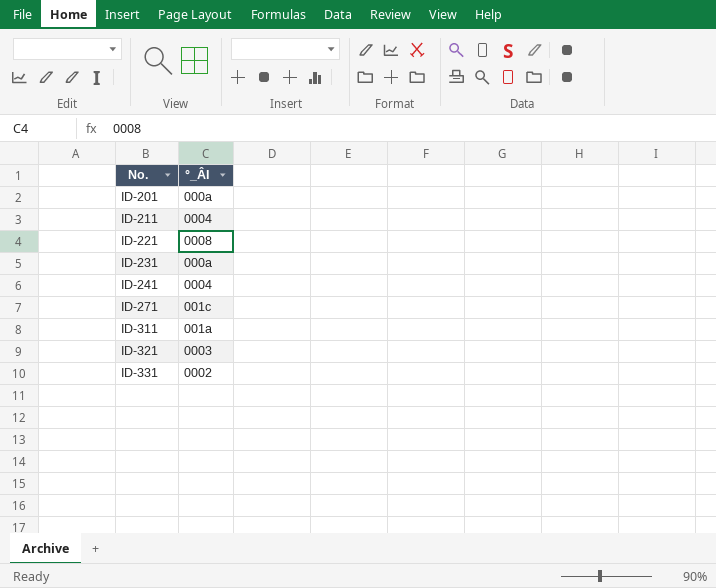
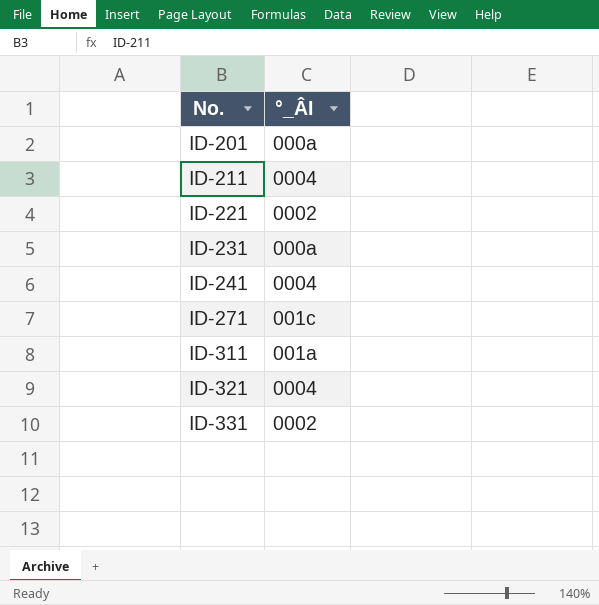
ID-221 | °_ÂI: 0008 -> 0002
ID-321 | °_ÂI: 0003 -> 0004

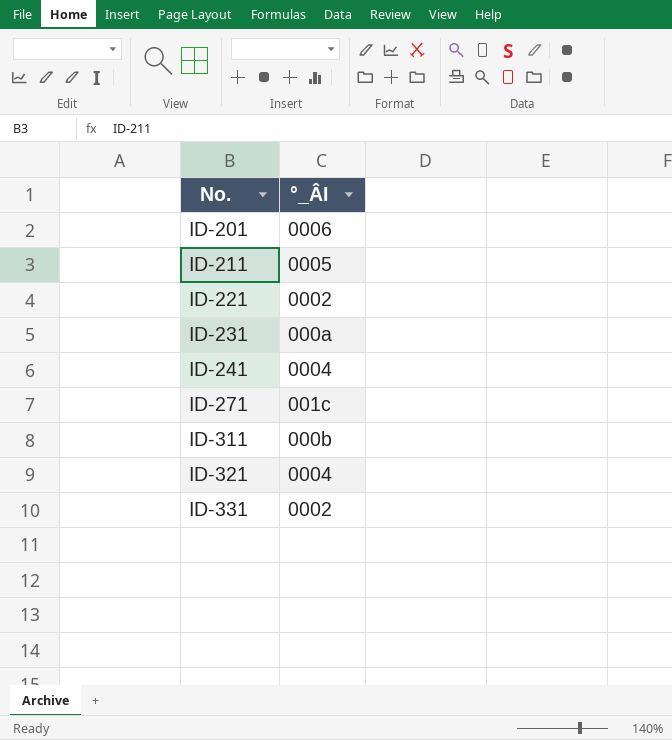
ID-201 | °_ÂI: 000a -> 0006
ID-211 | °_ÂI: 0004 -> 0005
ID-311 | °_ÂI: 001a -> 000b

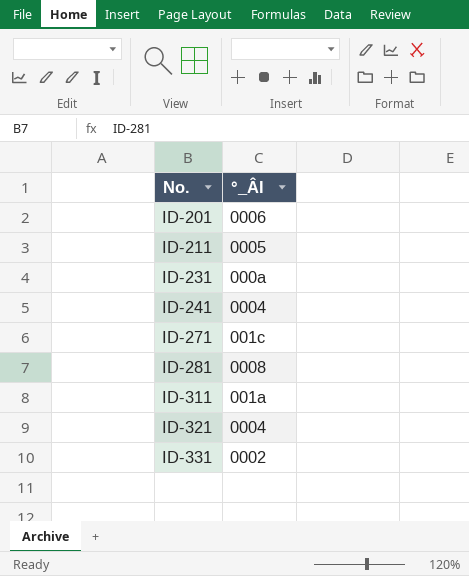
row ID-221: 0002 -> none
row ID-281: none -> 0008
ID-311 | °_ÂI: 000b -> 001a

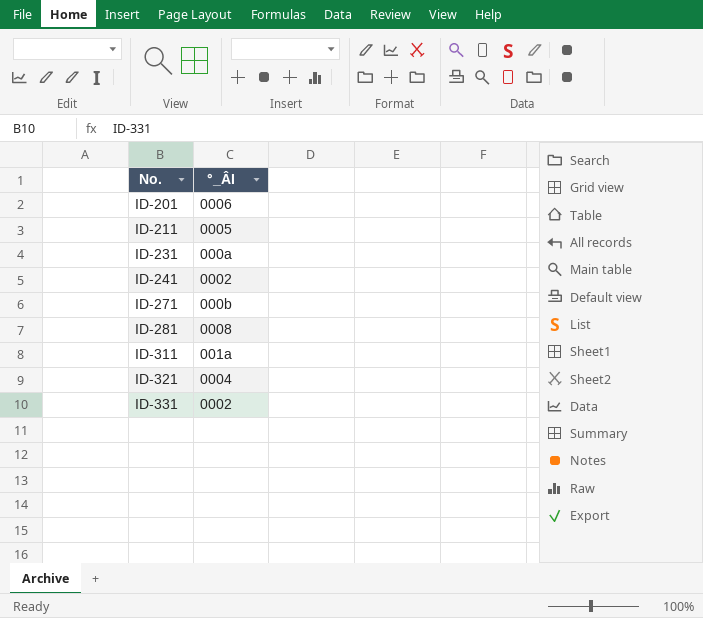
ID-241 | °_ÂI: 0004 -> 0002
ID-271 | °_ÂI: 001c -> 000b

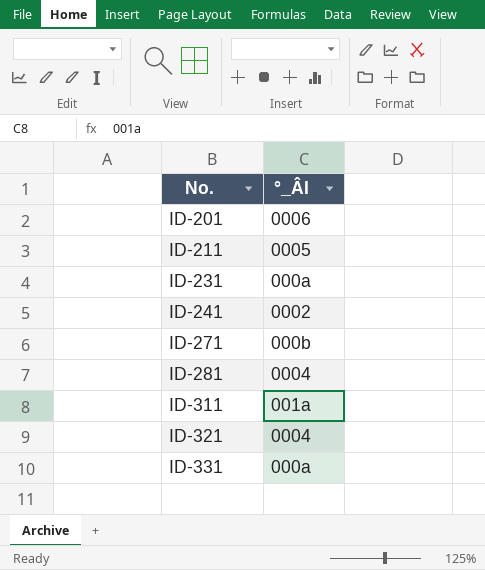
ID-281 | °_ÂI: 0008 -> 0004
ID-331 | °_ÂI: 0002 -> 000a

